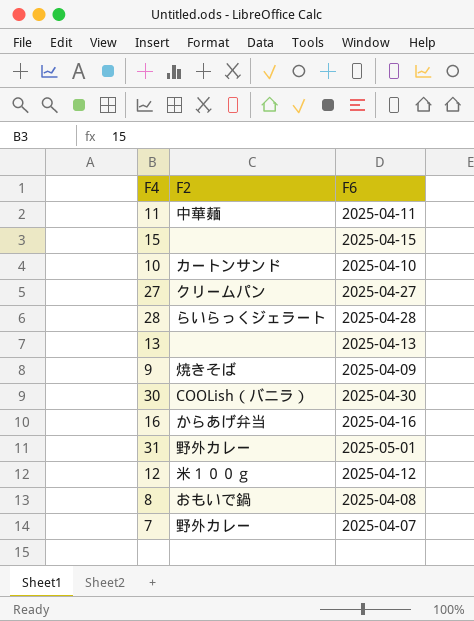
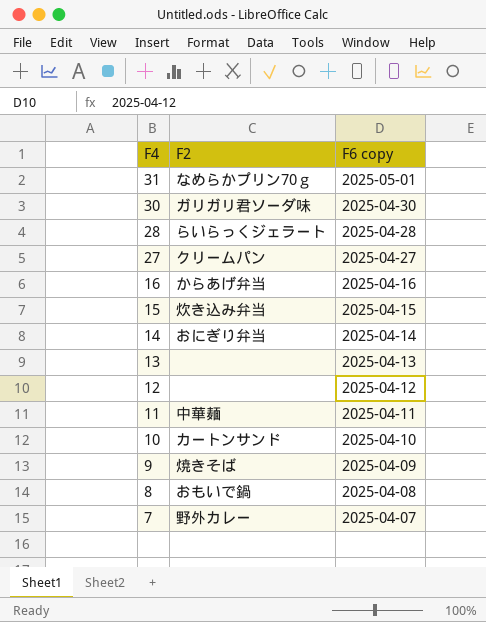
row order: none -> F4 descending
column name: F6 -> F6 copy
31 | F2: 野外カレー -> なめらかプリン70ｇ
30 | F2: COOLish（バニラ） -> ガリガリ君ソーダ味
15 | F2: none -> 炊き込み弁当
row 14: none -> おにぎり弁当 | 2025-04-14
12 | F2: 米１００ｇ -> none

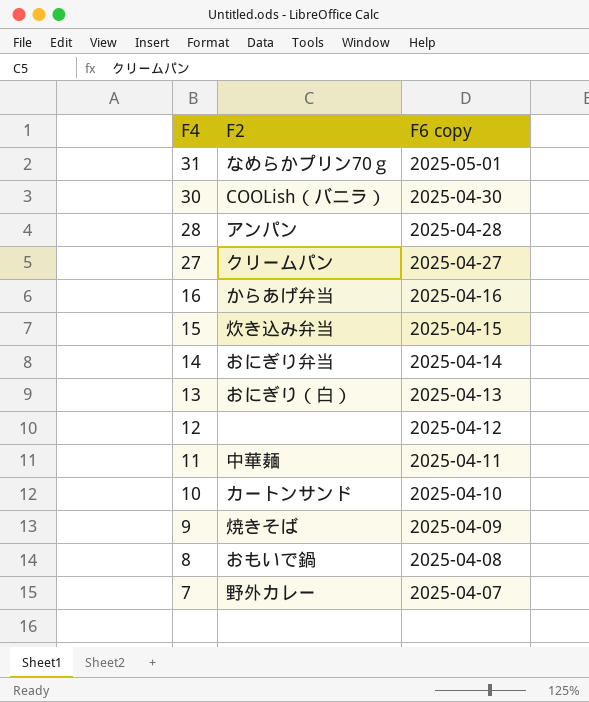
30 | F2: ガリガリ君ソーダ味 -> COOLish（バニラ）
28 | F2: らいらっくジェラート -> アンパン
13 | F2: none -> おにぎり（白）

